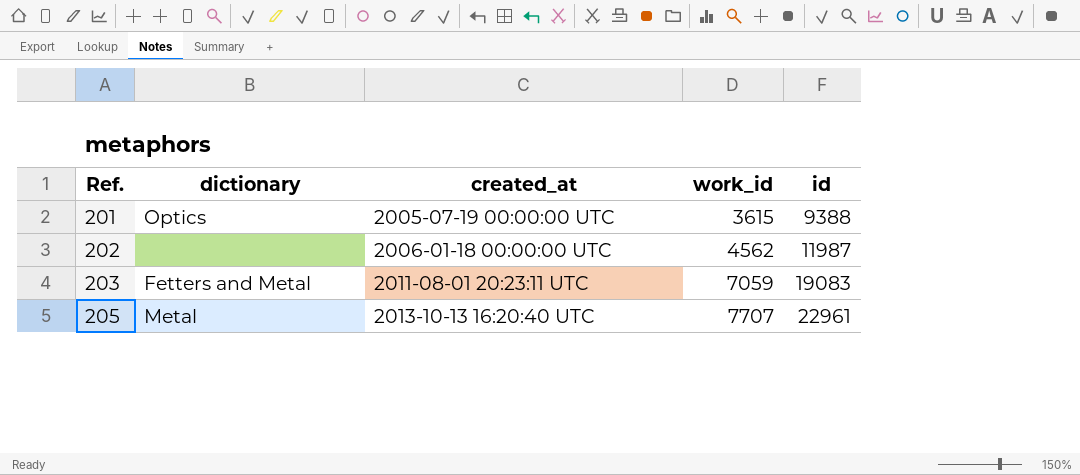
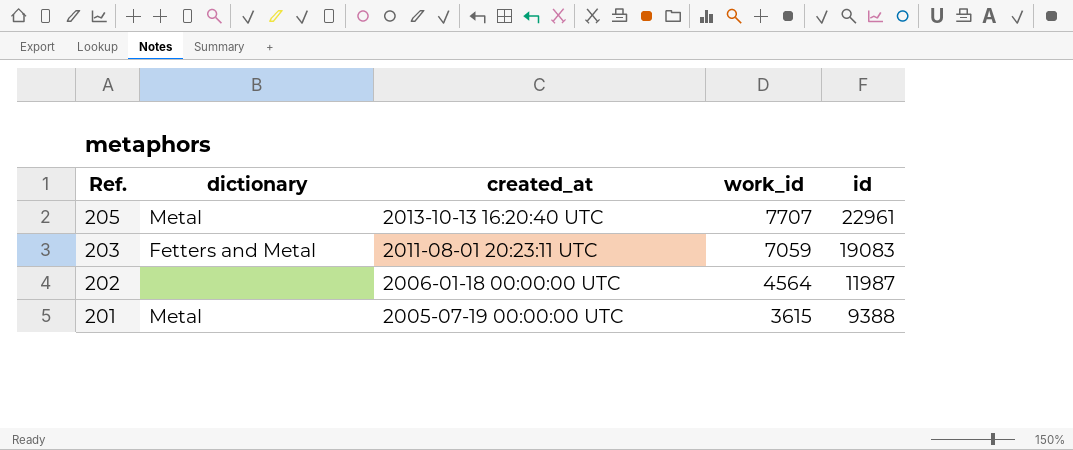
row order: Ref. ascending -> Ref. descending
202 | work_id: 4562 -> 4564
201 | dictionary: Optics -> Metal

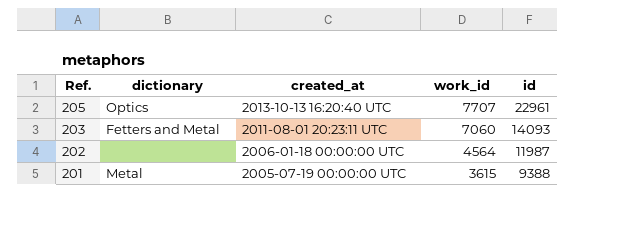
205 | dictionary: Metal -> Optics
203 | work_id: 7059 -> 7060
203 | id: 19083 -> 14093

